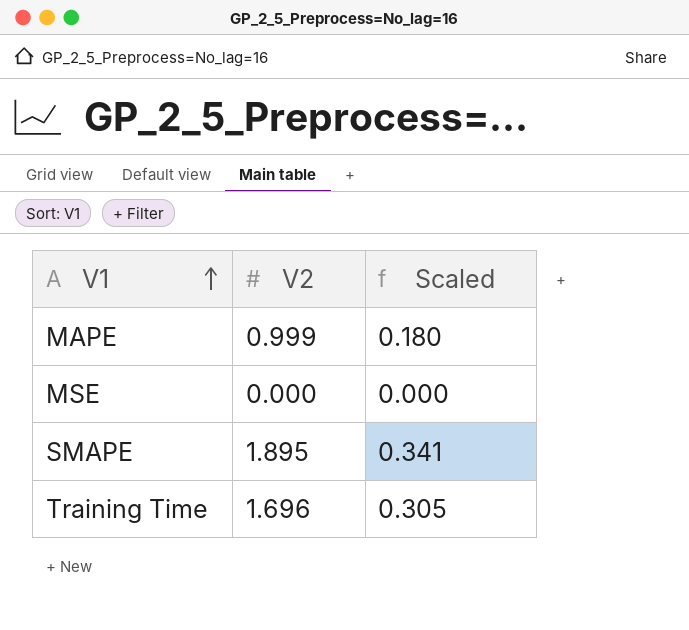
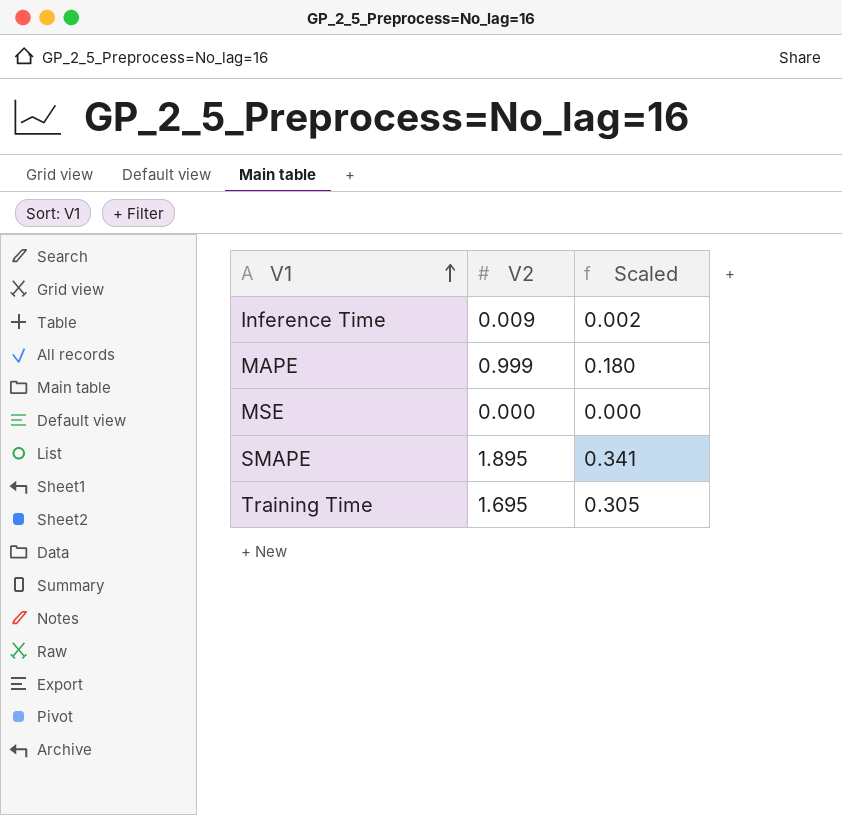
row Inference Time: none -> 0.009 | 0.002
Training Time | V2: 1.696 -> 1.695

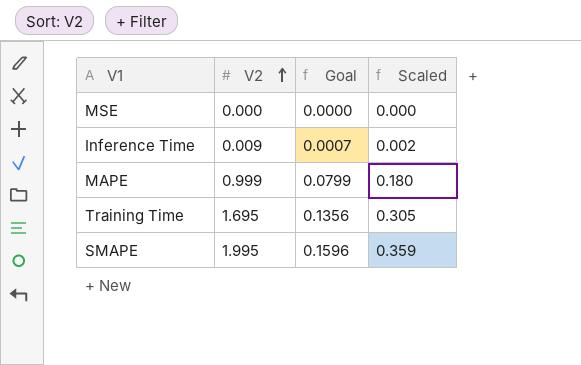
row order: V1 ascending -> V2 ascending
column Goal | formula: none -> [V2] * 0.08
SMAPE | V2: 1.895 -> 1.995
SMAPE | Scaled: 0.341 -> 0.359

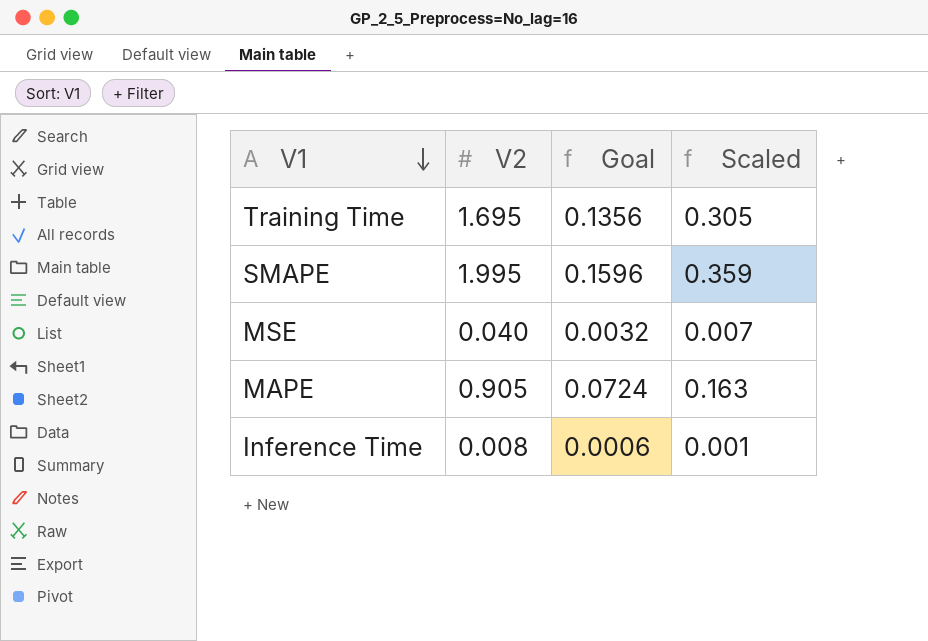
row order: V2 ascending -> V1 descending
MSE | V2: 0.000 -> 0.040
MSE | Goal: 0.0000 -> 0.0032
MSE | Scaled: 0.000 -> 0.007
MAPE | V2: 0.999 -> 0.905
MAPE | Goal: 0.0799 -> 0.0724
MAPE | Scaled: 0.180 -> 0.163
Inference Time | V2: 0.009 -> 0.008
Inference Time | Goal: 0.0007 -> 0.0006
Inference Time | Scaled: 0.002 -> 0.001

